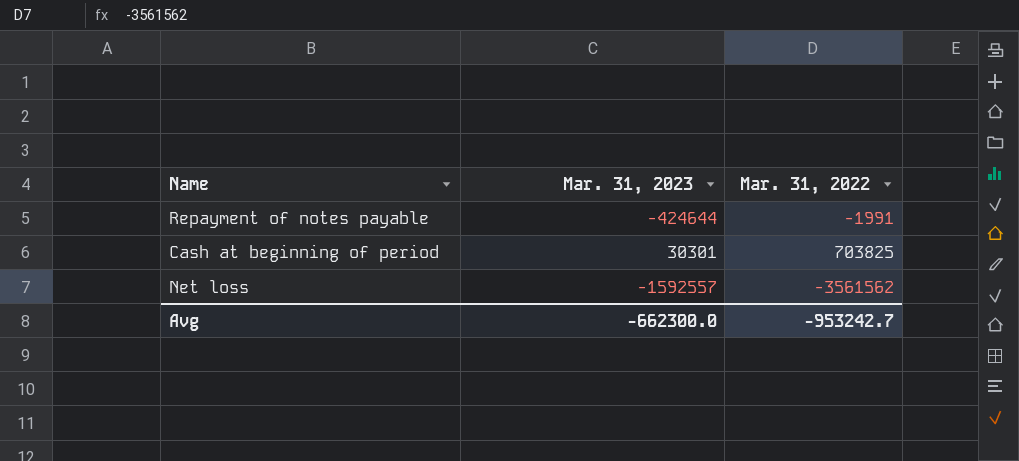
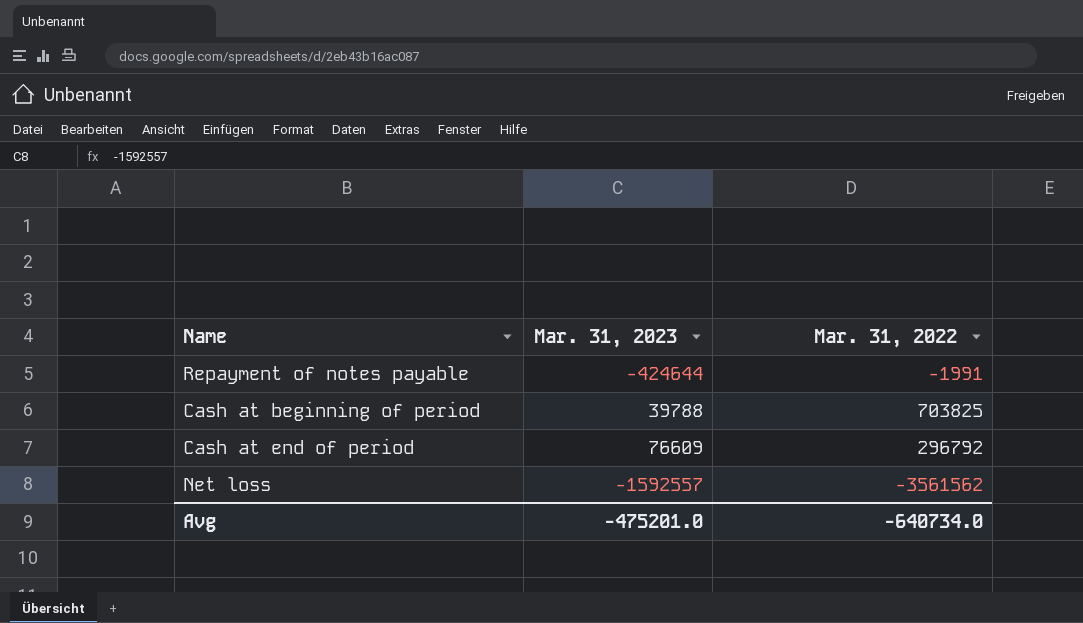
Cash at beginning of period | Mar. 31, 2023: 30301 -> 39788
row Cash at end of period: none -> 76609 | 296792
Avg | Mar. 31, 2023: -662300.0 -> -475201.0
Avg | Mar. 31, 2022: -953242.7 -> -640734.0

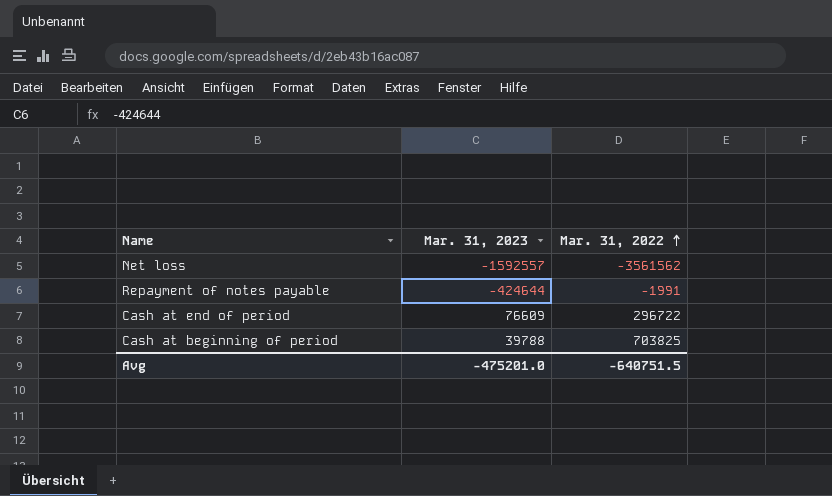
row order: none -> Mar. 31, 2022 ascending
Cash at end of period | Mar. 31, 2022: 296792 -> 296722
Avg | Mar. 31, 2022: -640734.0 -> -640751.5

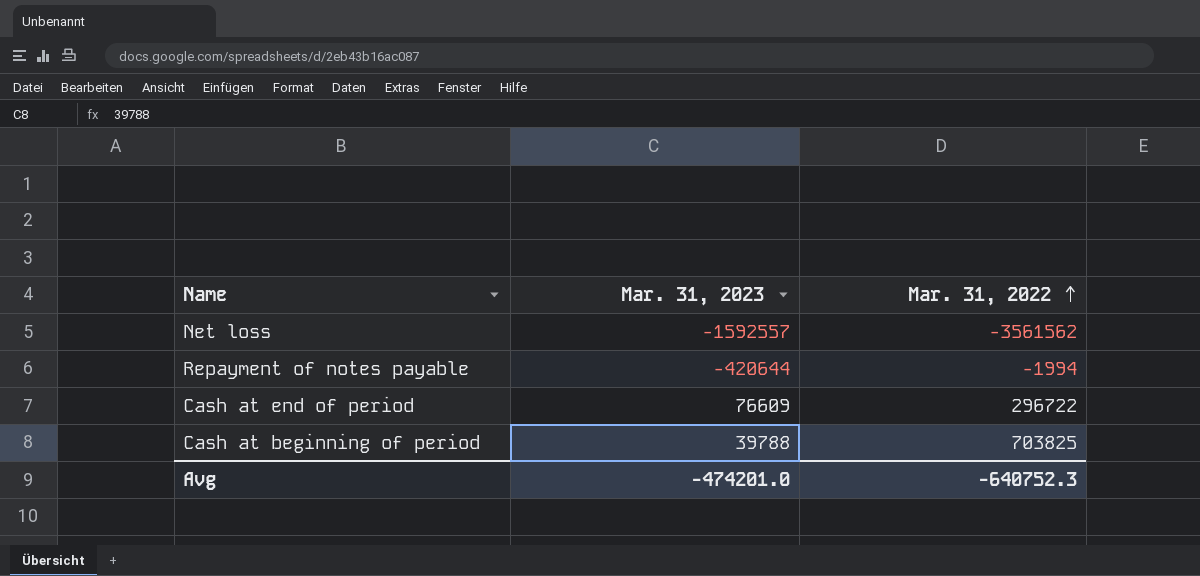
Repayment of notes payable | Mar. 31, 2023: -424644 -> -420644
Repayment of notes payable | Mar. 31, 2022: -1991 -> -1994
Avg | Mar. 31, 2023: -475201.0 -> -474201.0
Avg | Mar. 31, 2022: -640751.5 -> -640752.3

